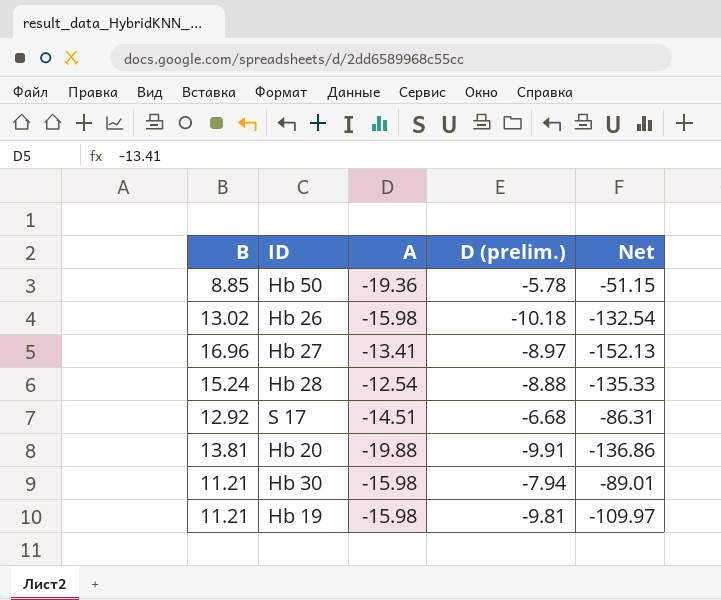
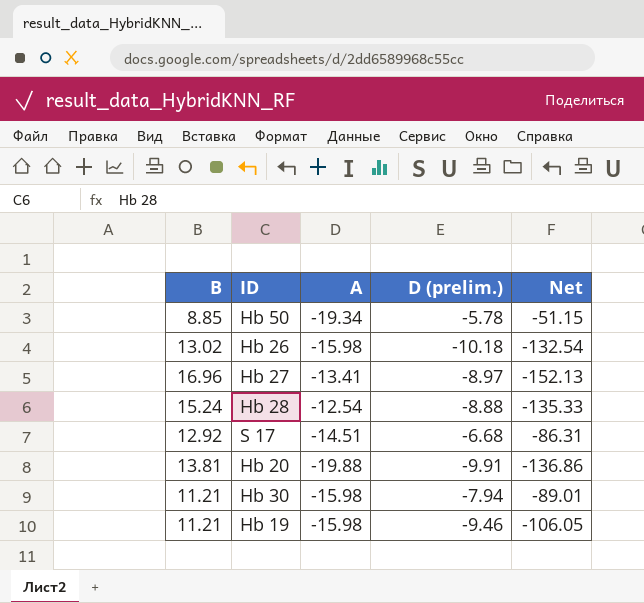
Hb 50 | A: -19.36 -> -19.34
Hb 19 | D (prelim.): -9.81 -> -9.46
Hb 19 | Net: -109.97 -> -106.05

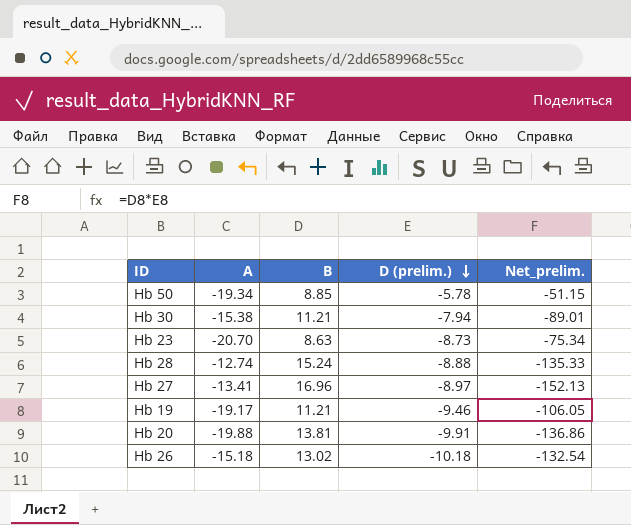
row order: none -> D (prelim.) descending
column B | position: 1 -> 3
column name: Net -> Net_prelim.
row S 17: 12.92 | -14.51 | -6.68 | -86.31 -> none
Hb 30 | A: -15.98 -> -15.38
row Hb 23: none -> -20.70 | 8.63 | -8.73 | -75.34
Hb 28 | A: -12.54 -> -12.74
Hb 19 | A: -15.98 -> -19.17
Hb 26 | A: -15.98 -> -15.18

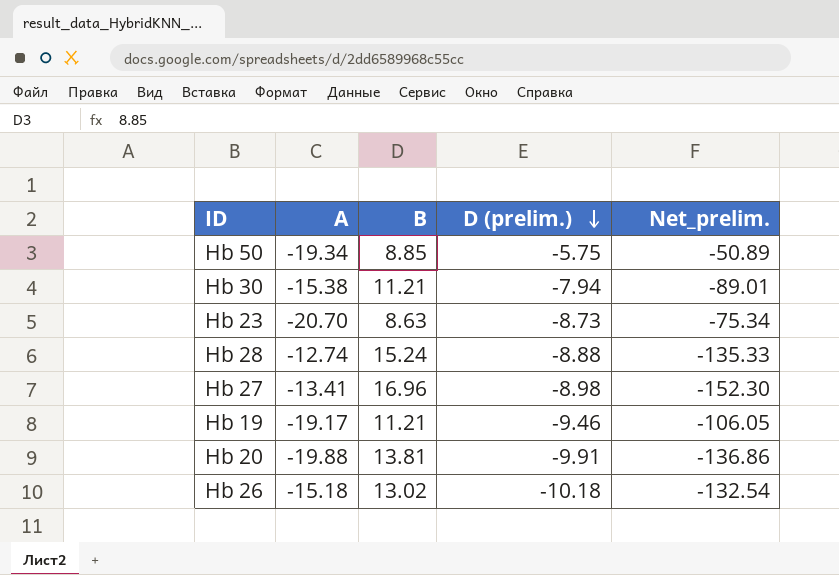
Hb 50 | D (prelim.): -5.78 -> -5.75
Hb 50 | Net_prelim.: -51.15 -> -50.89
Hb 27 | D (prelim.): -8.97 -> -8.98
Hb 27 | Net_prelim.: -152.13 -> -152.30

